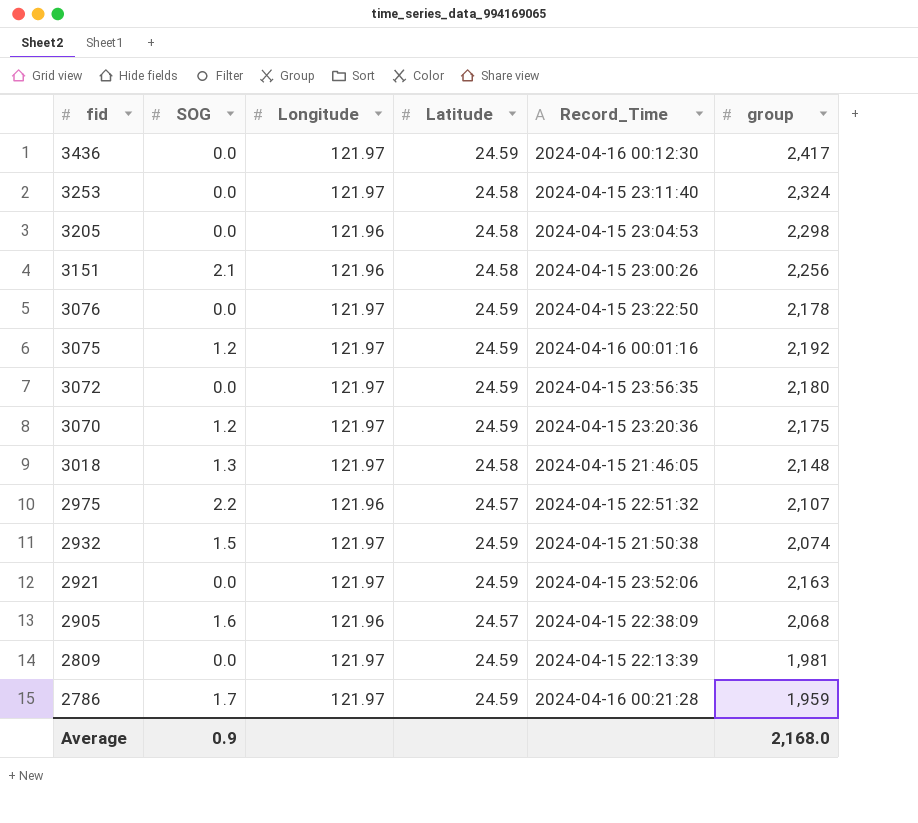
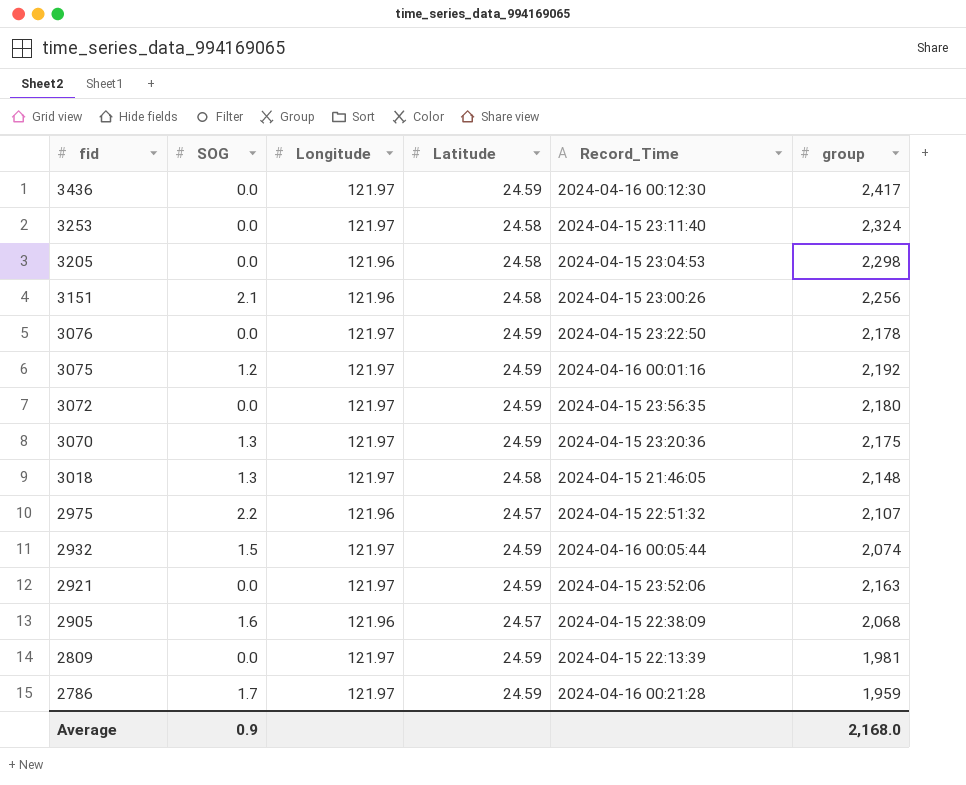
3070 | SOG: 1.2 -> 1.3
2932 | Record_Time: 2024-04-15 21:50:38 -> 2024-04-16 00:05:44

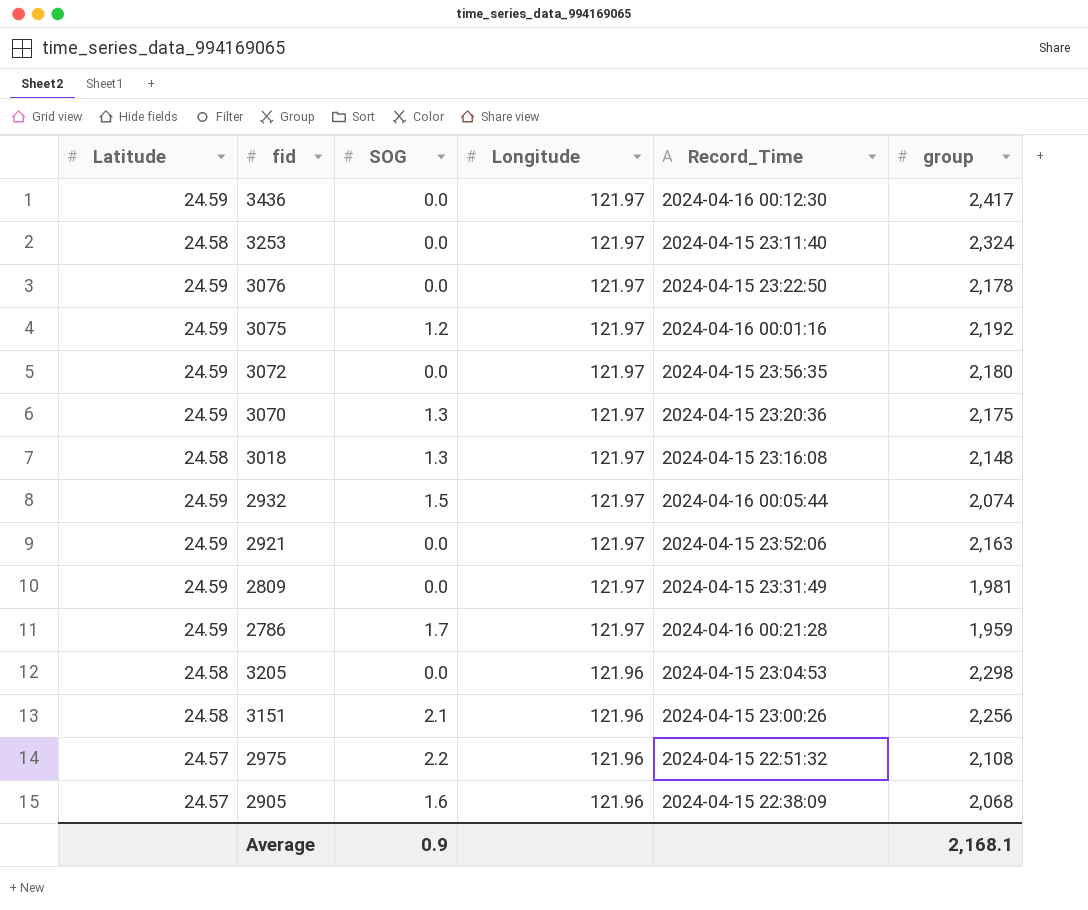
row order: fid descending -> Longitude descending
column Latitude | position: 4 -> 1
3018 | Record_Time: 2024-04-15 21:46:05 -> 2024-04-15 23:16:08
2809 | Record_Time: 2024-04-15 22:13:39 -> 2024-04-15 23:31:49
2975 | group: 2,107 -> 2,108
Average | group: 2,168.0 -> 2,168.1

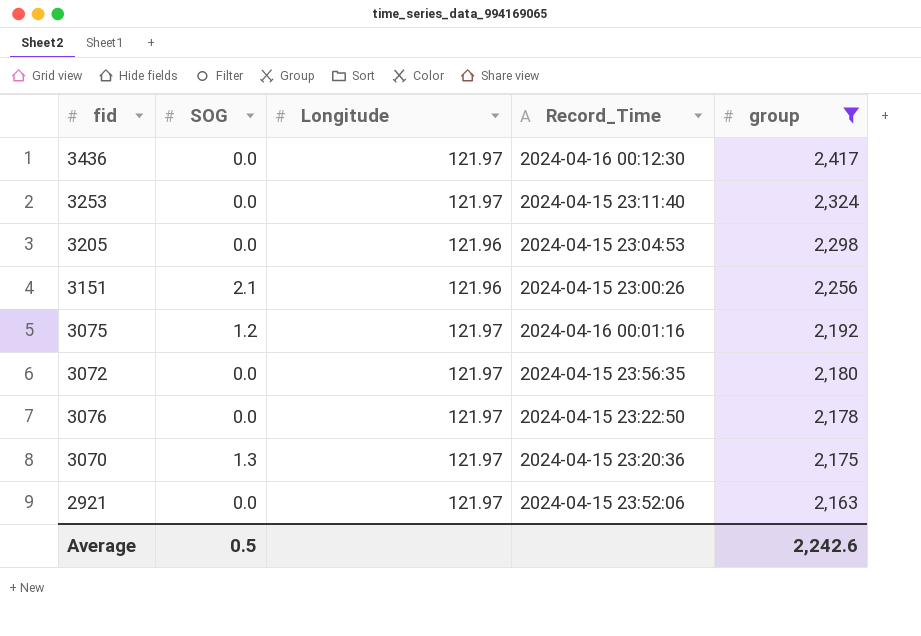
filter: none -> group >= 2,163
row order: Longitude descending -> group descending
column Latitude | position: 1 -> none
Average | SOG: 0.9 -> 0.5
Average | group: 2,168.1 -> 2,242.6

